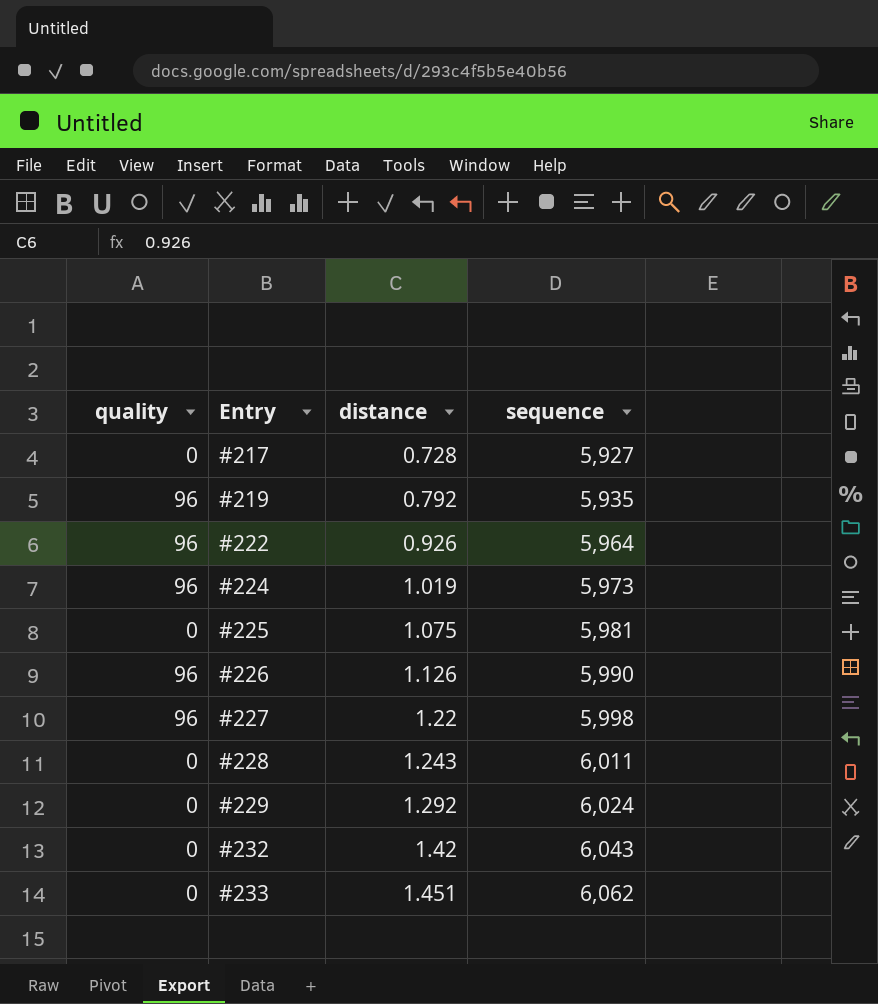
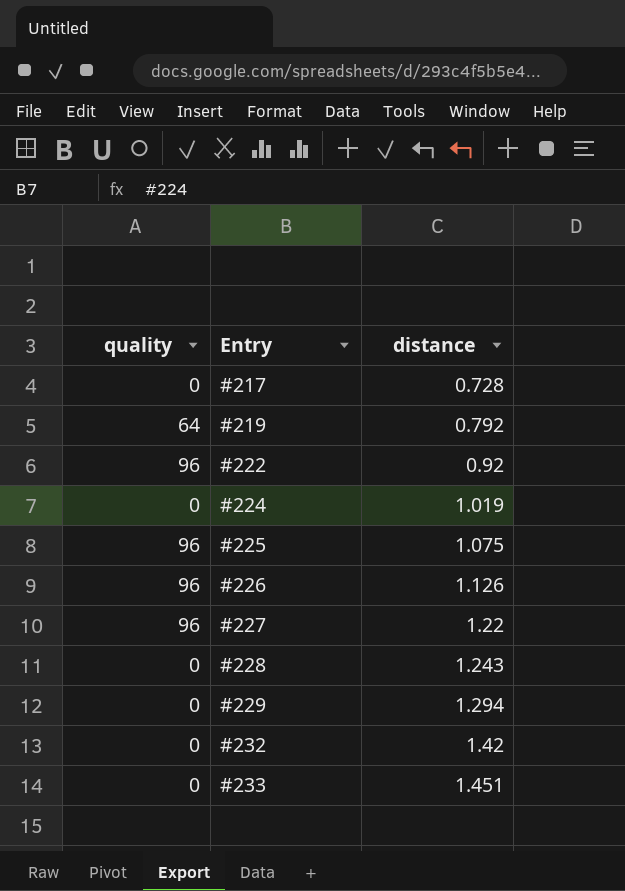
column sequence | position: 4 -> none
#219 | quality: 96 -> 64
#222 | distance: 0.926 -> 0.92
#224 | quality: 96 -> 0
#225 | quality: 0 -> 96
#229 | distance: 1.292 -> 1.294

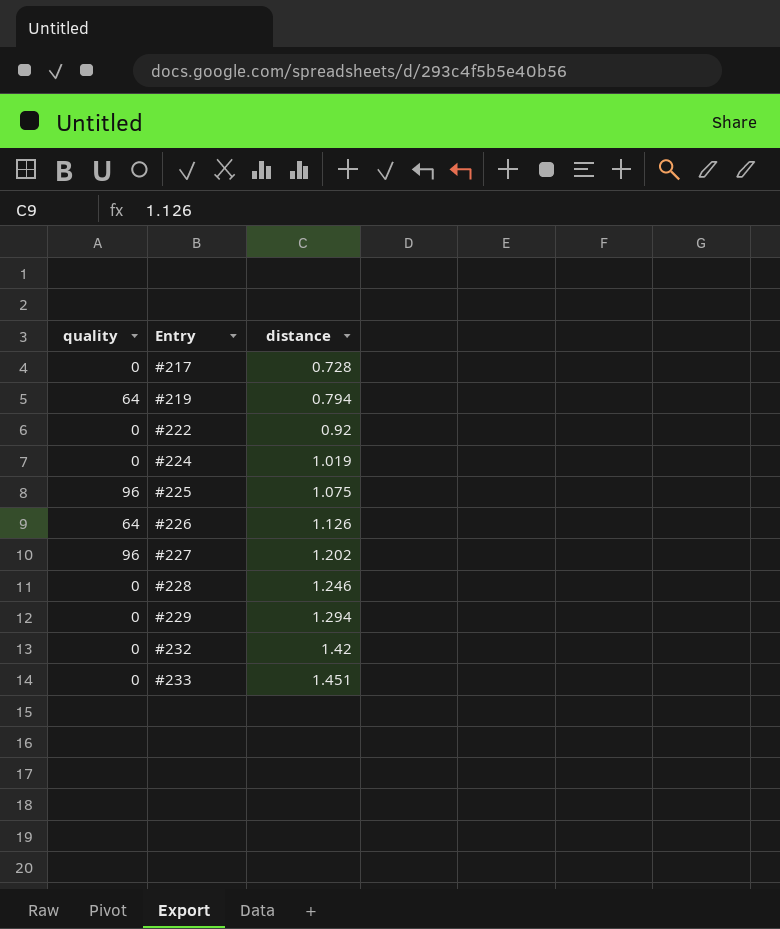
#219 | distance: 0.792 -> 0.794
#222 | quality: 96 -> 0
#226 | quality: 96 -> 64
#227 | distance: 1.22 -> 1.202
#228 | distance: 1.243 -> 1.246

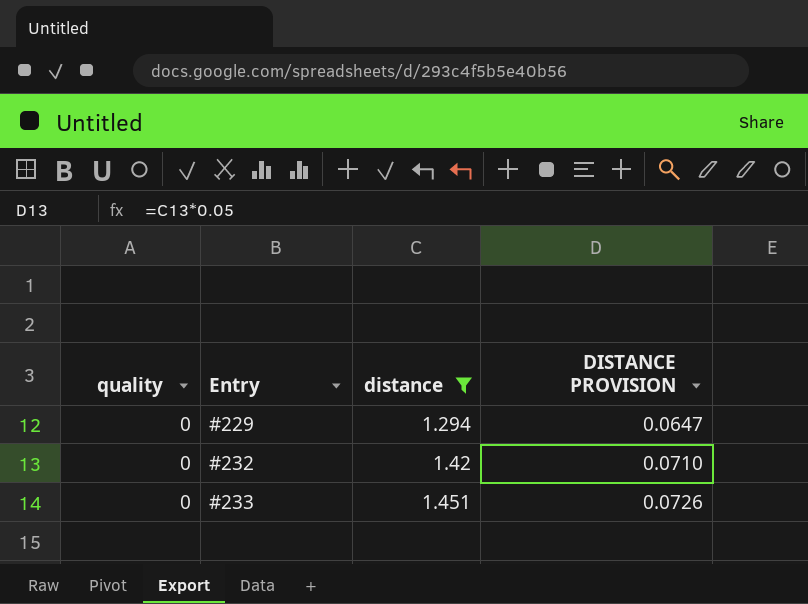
filter: none -> distance >= 1.294
column DISTANCE PROVISION | formula: none -> [distance] * 0.05

